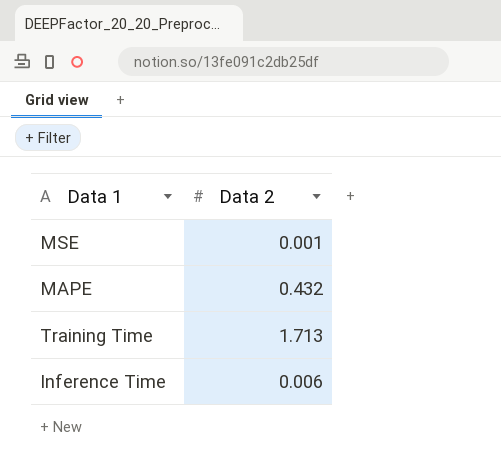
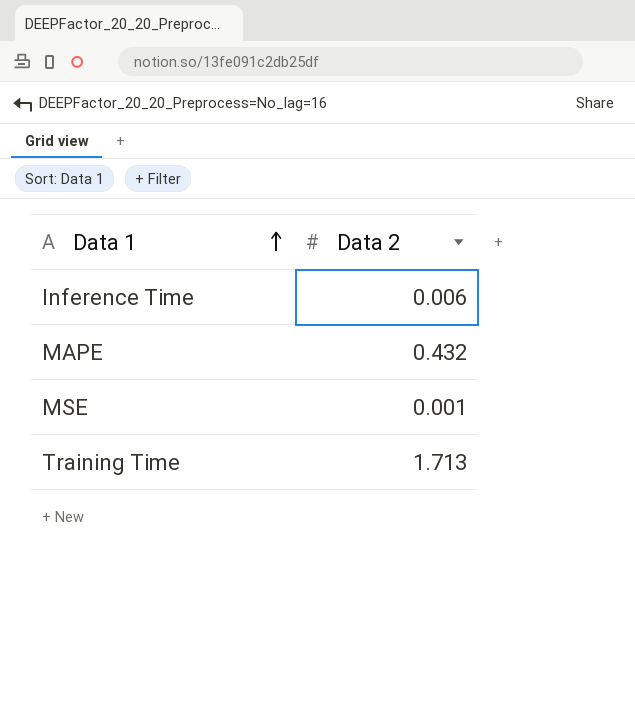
row order: none -> Data 1 ascending

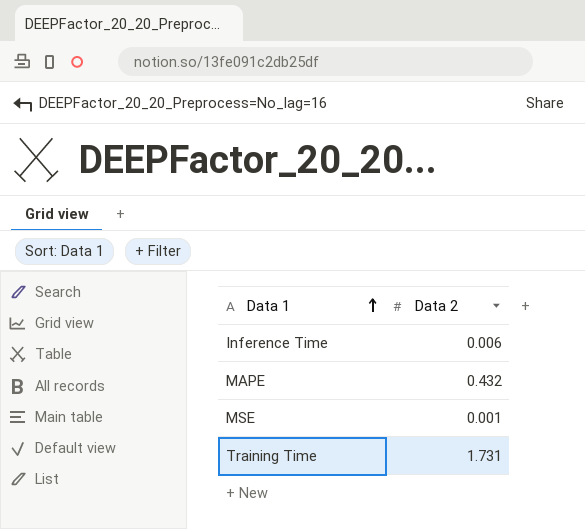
Training Time | Data 2: 1.713 -> 1.731

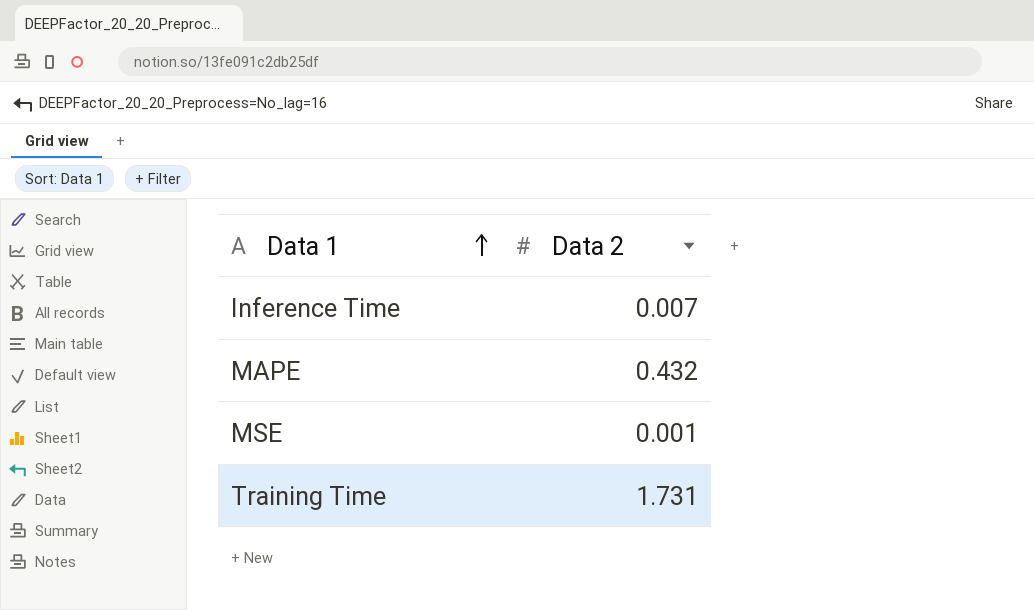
Inference Time | Data 2: 0.006 -> 0.007

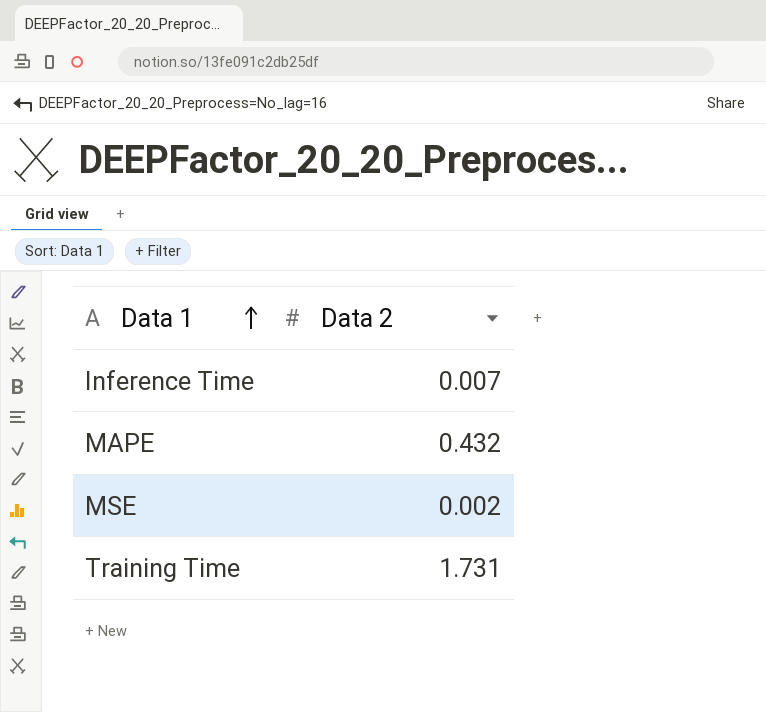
MSE | Data 2: 0.001 -> 0.002

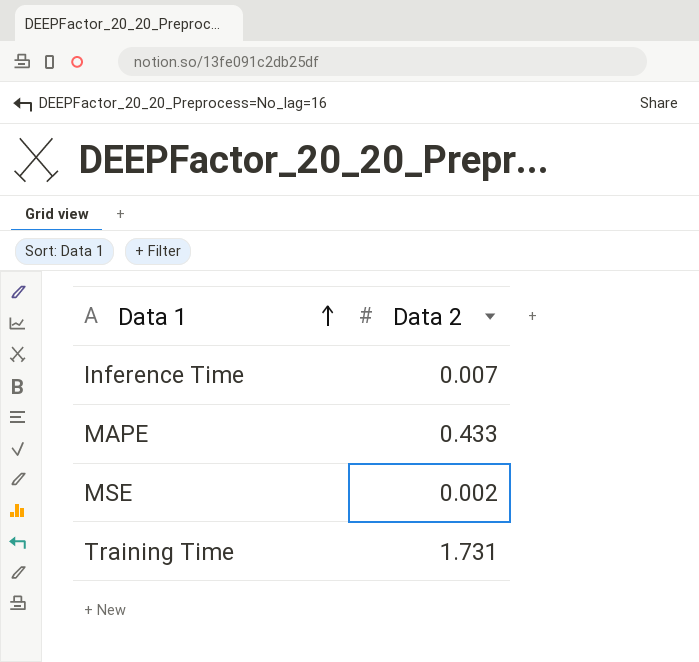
MAPE | Data 2: 0.432 -> 0.433

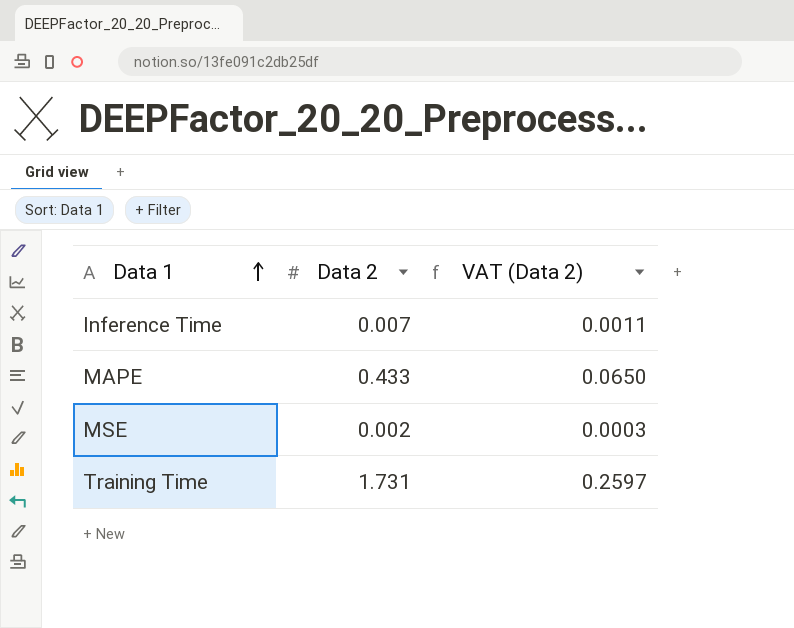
column VAT (Data 2) | formula: none -> [Data 2] * 0.15

